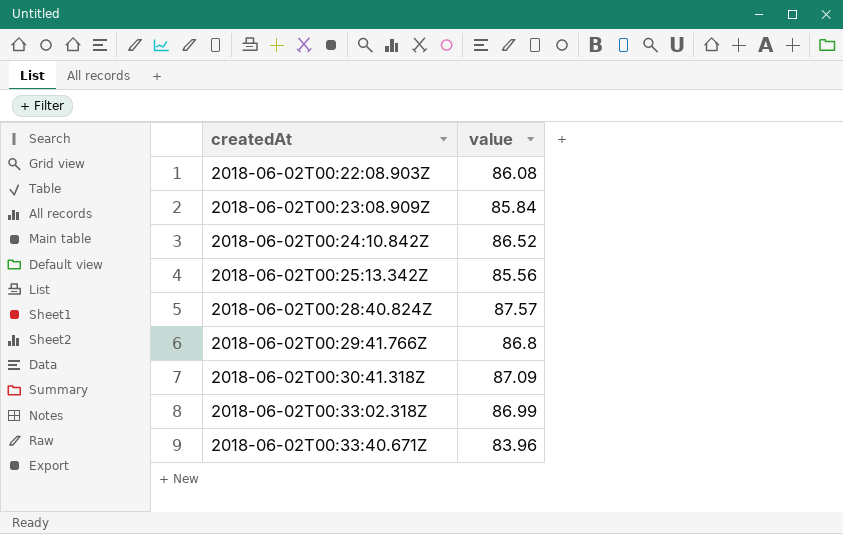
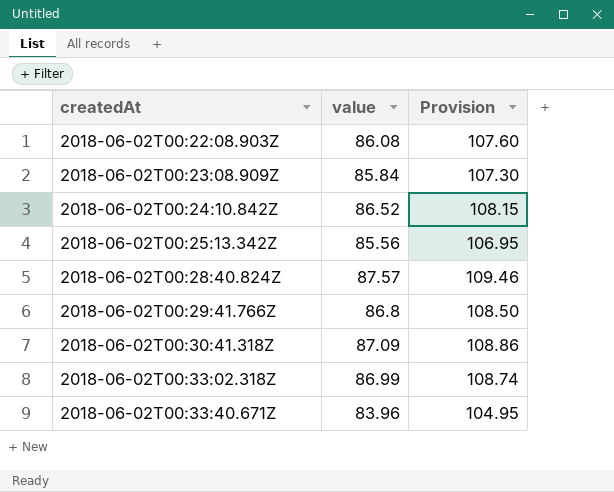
column Provision | formula: none -> [value] * 1.25

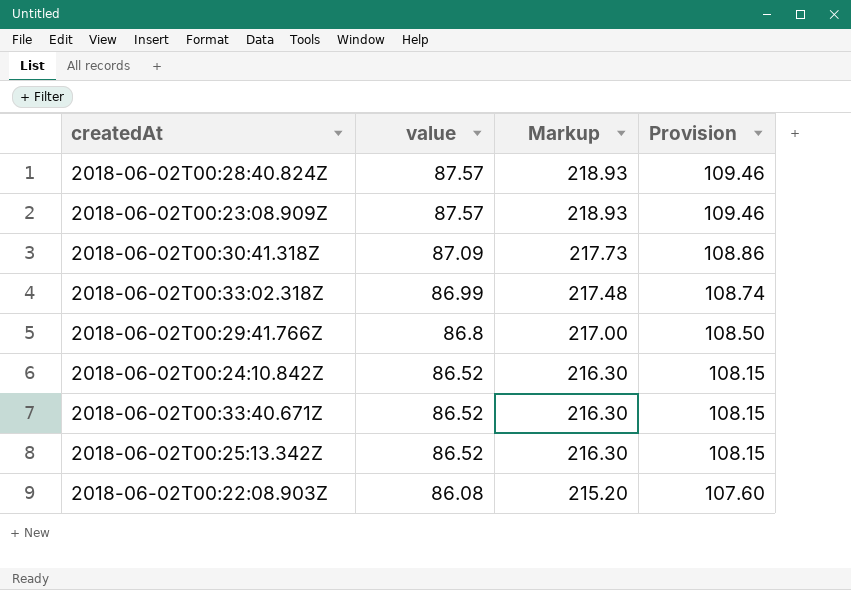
row order: createdAt ascending -> value descending
column Markup | formula: none -> [value] * 2.5
2018-06-02T00:23:08.909Z | value: 85.84 -> 87.57
2018-06-02T00:23:08.909Z | Provision: 107.30 -> 109.46
2018-06-02T00:33:40.671Z | value: 83.96 -> 86.52
2018-06-02T00:33:40.671Z | Provision: 104.95 -> 108.15
2018-06-02T00:25:13.342Z | value: 85.56 -> 86.52
2018-06-02T00:25:13.342Z | Provision: 106.95 -> 108.15

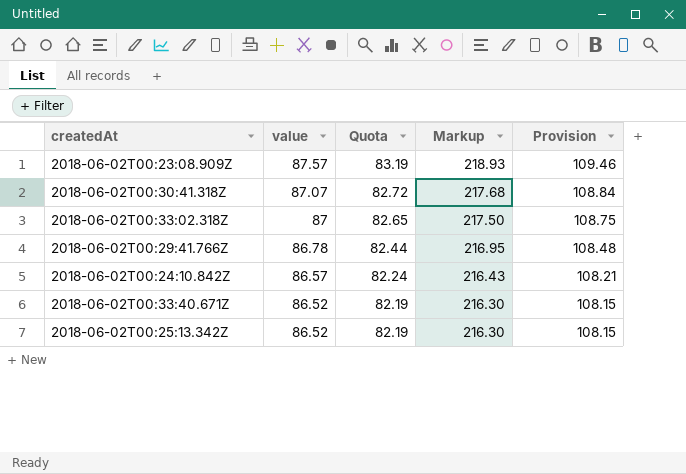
column Quota | formula: none -> [value] * 0.95
row 2018-06-02T00:28:40.824Z: 87.57 | 218.93 | 109.46 -> none
row 2018-06-02T00:22:08.903Z: 86.08 | 215.20 | 107.60 -> none
2018-06-02T00:30:41.318Z | value: 87.09 -> 87.07
2018-06-02T00:30:41.318Z | Markup: 217.73 -> 217.68
2018-06-02T00:30:41.318Z | Provision: 108.86 -> 108.84
2018-06-02T00:33:02.318Z | value: 86.99 -> 87
2018-06-02T00:33:02.318Z | Markup: 217.48 -> 217.50
2018-06-02T00:33:02.318Z | Provision: 108.74 -> 108.75
2018-06-02T00:29:41.766Z | value: 86.8 -> 86.78
2018-06-02T00:29:41.766Z | Markup: 217.00 -> 216.95
2018-06-02T00:29:41.766Z | Provision: 108.50 -> 108.48
2018-06-02T00:24:10.842Z | value: 86.52 -> 86.57
2018-06-02T00:24:10.842Z | Markup: 216.30 -> 216.43
2018-06-02T00:24:10.842Z | Provision: 108.15 -> 108.21

